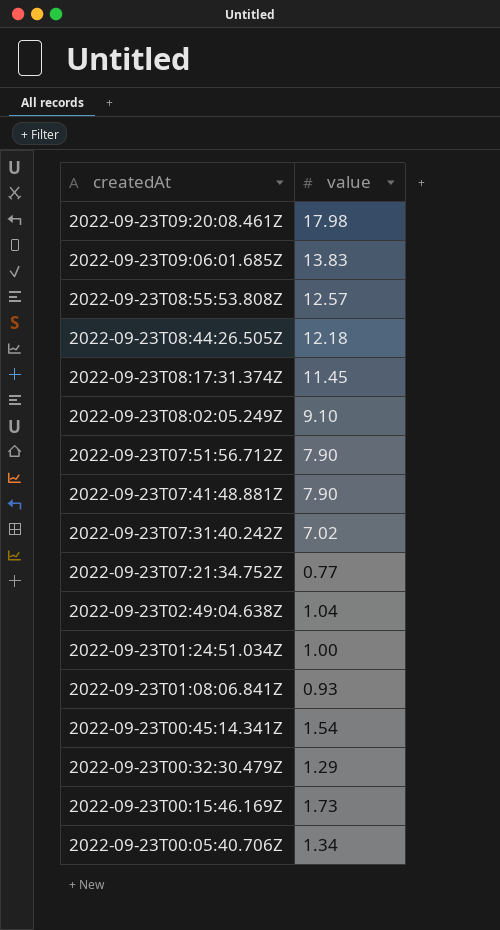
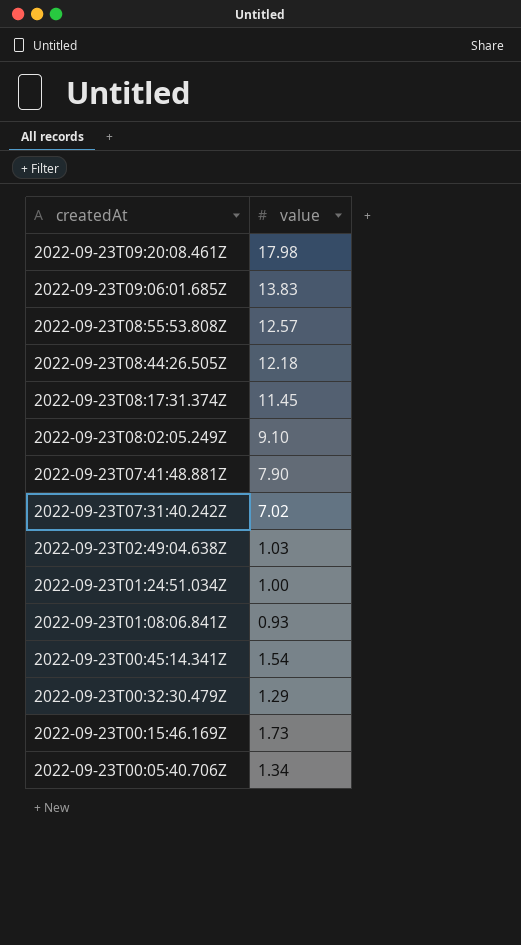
row 2022-09-23T07:51:56.712Z: 7.90 -> none
row 2022-09-23T07:21:34.752Z: 0.77 -> none
2022-09-23T02:49:04.638Z | value: 1.04 -> 1.03

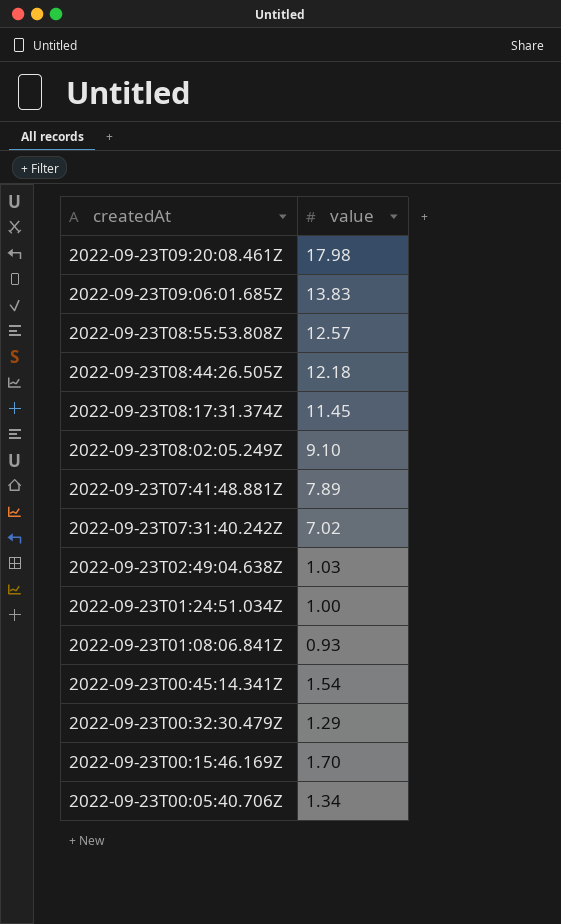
2022-09-23T07:41:48.881Z | value: 7.90 -> 7.89
2022-09-23T00:15:46.169Z | value: 1.73 -> 1.70

